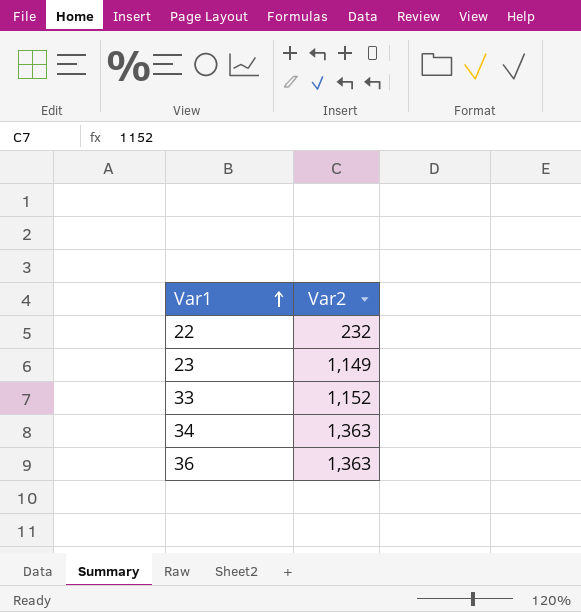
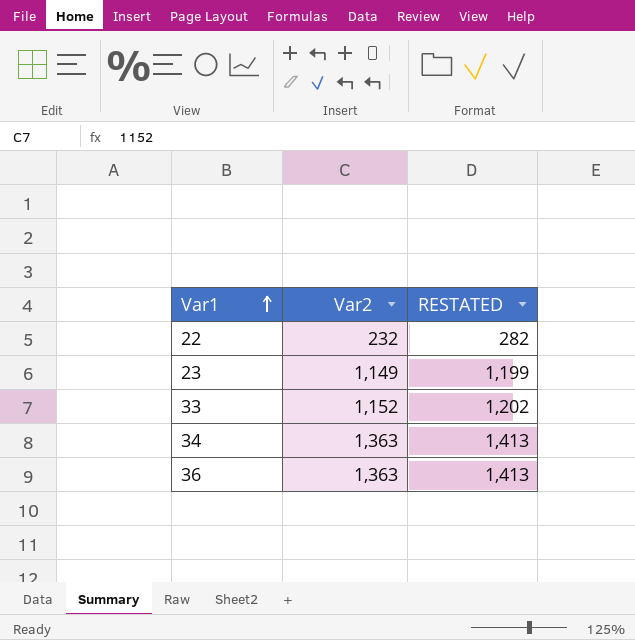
column RESTATED | formula: none -> [Var2] + 50

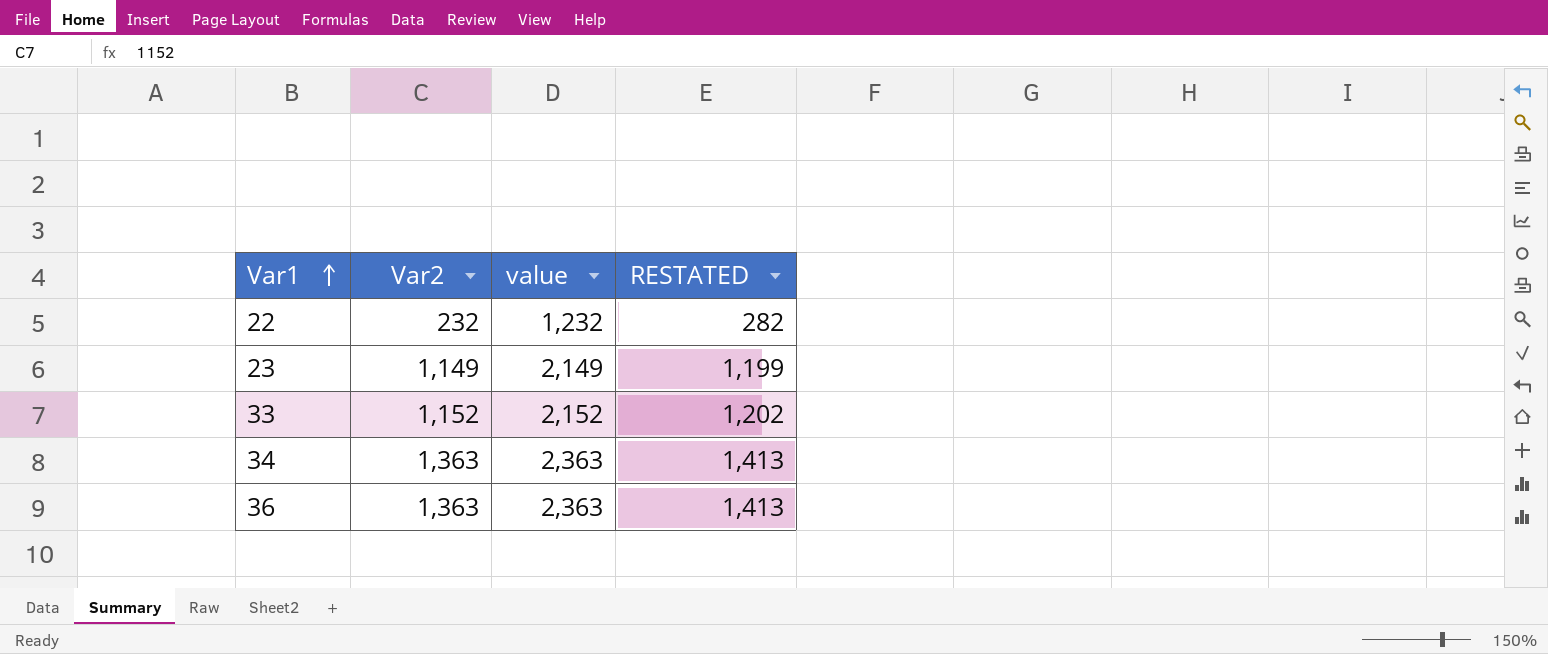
column value | formula: none -> [Var2] + 1000

